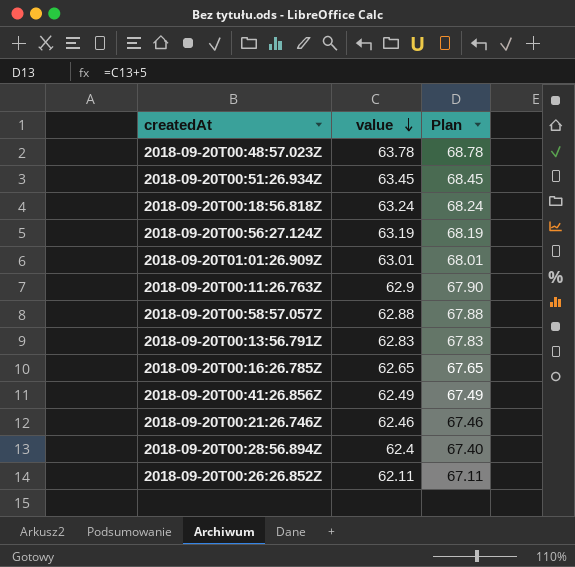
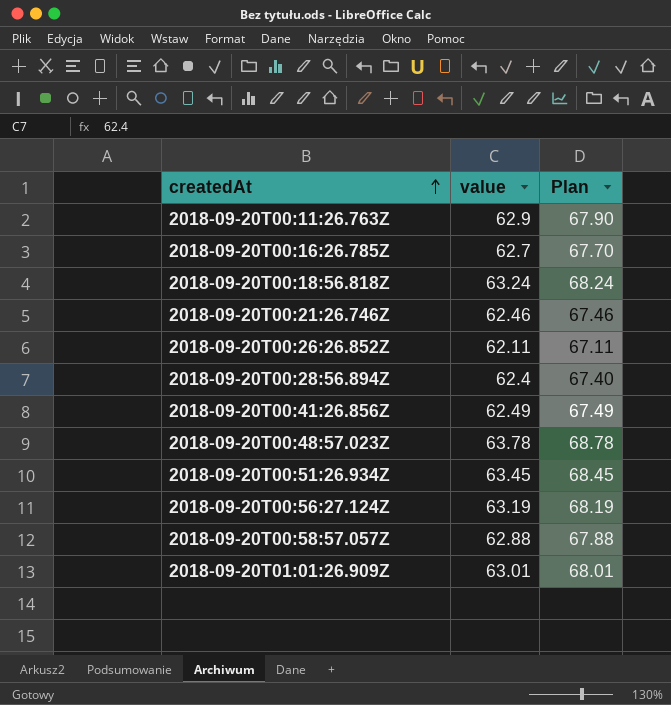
row order: value descending -> createdAt ascending
row 2018-09-20T00:13:56.791Z: 62.83 | 67.83 -> none
2018-09-20T00:16:26.785Z | value: 62.65 -> 62.7
2018-09-20T00:16:26.785Z | Plan: 67.65 -> 67.70

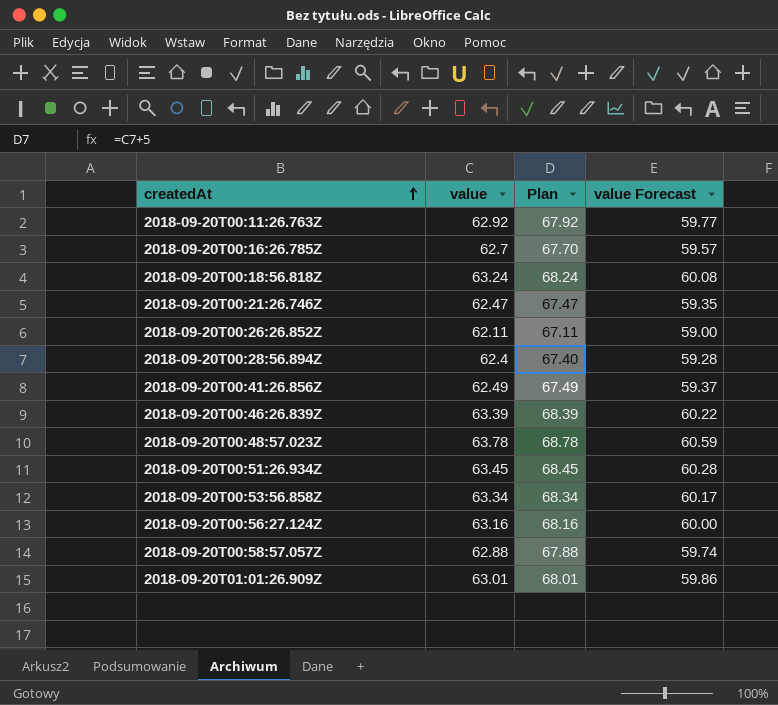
column value Forecast | formula: none -> [value] * 0.95
2018-09-20T00:11:26.763Z | value: 62.9 -> 62.92
2018-09-20T00:11:26.763Z | Plan: 67.90 -> 67.92
2018-09-20T00:21:26.746Z | value: 62.46 -> 62.47
2018-09-20T00:21:26.746Z | Plan: 67.46 -> 67.47
row 2018-09-20T00:46:26.839Z: none -> 63.39 | 68.39 | 60.22
row 2018-09-20T00:53:56.858Z: none -> 63.34 | 68.34 | 60.17
2018-09-20T00:56:27.124Z | value: 63.19 -> 63.16
2018-09-20T00:56:27.124Z | Plan: 68.19 -> 68.16

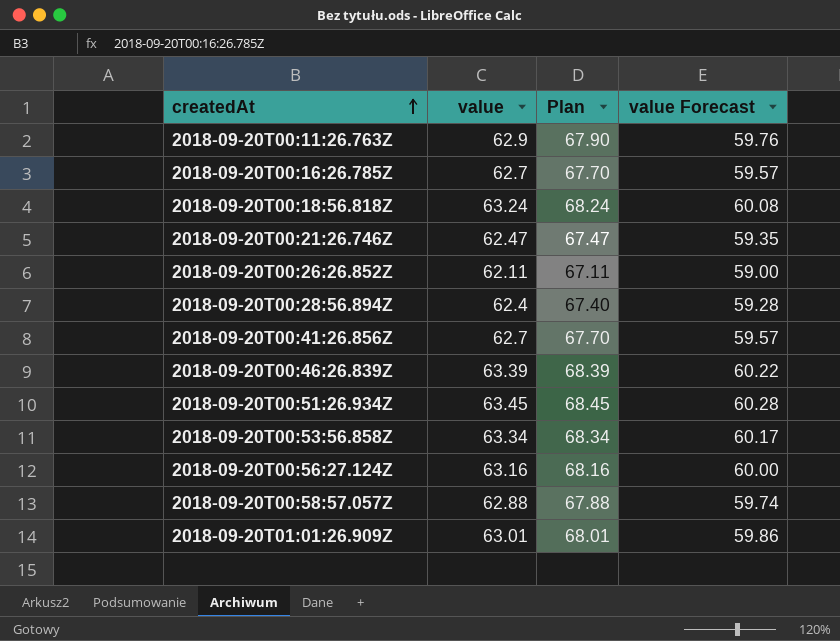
row 2018-09-20T00:48:57.023Z: 63.78 | 68.78 | 60.59 -> none
2018-09-20T00:11:26.763Z | value: 62.92 -> 62.9
2018-09-20T00:11:26.763Z | Plan: 67.92 -> 67.90
2018-09-20T00:11:26.763Z | value Forecast: 59.77 -> 59.76
2018-09-20T00:41:26.856Z | value: 62.49 -> 62.7
2018-09-20T00:41:26.856Z | Plan: 67.49 -> 67.70
2018-09-20T00:41:26.856Z | value Forecast: 59.37 -> 59.57

